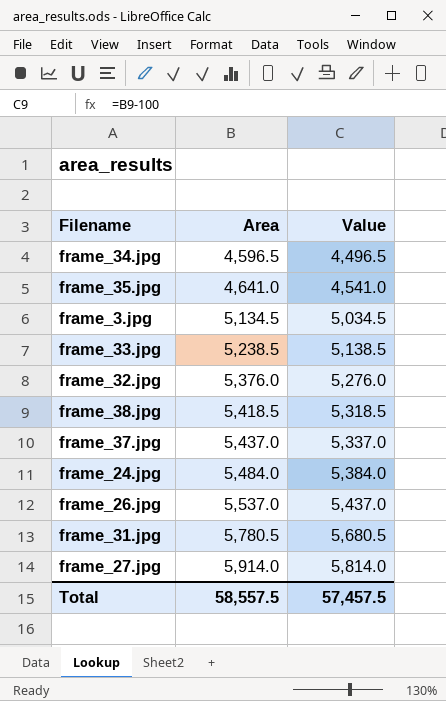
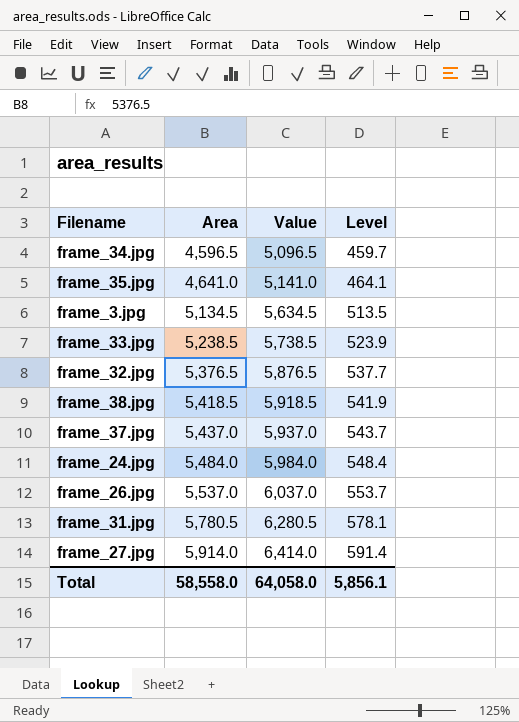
column Value | formula: [Area] - 100 -> [Area] + 500
column Level | formula: none -> [Area] * 0.1
frame_32.jpg | Area: 5,376.0 -> 5,376.5
Total | Area: 58,557.5 -> 58,558.0
Total | Value: 57,457.5 -> 64,058.0

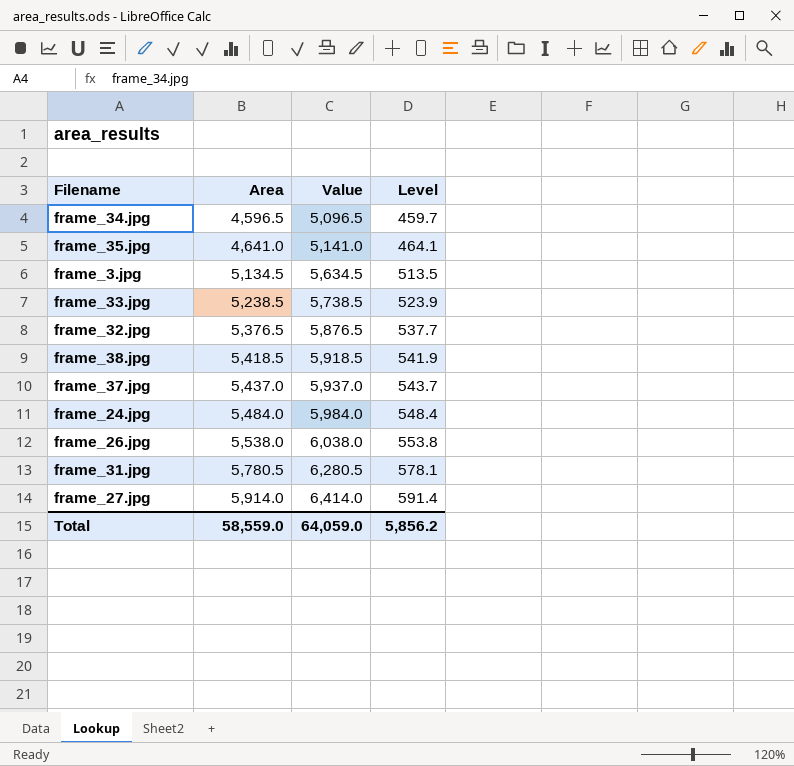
frame_26.jpg | Area: 5,537.0 -> 5,538.0
frame_26.jpg | Value: 6,037.0 -> 6,038.0
frame_26.jpg | Level: 553.7 -> 553.8
Total | Area: 58,558.0 -> 58,559.0
Total | Value: 64,058.0 -> 64,059.0
Total | Level: 5,856.1 -> 5,856.2

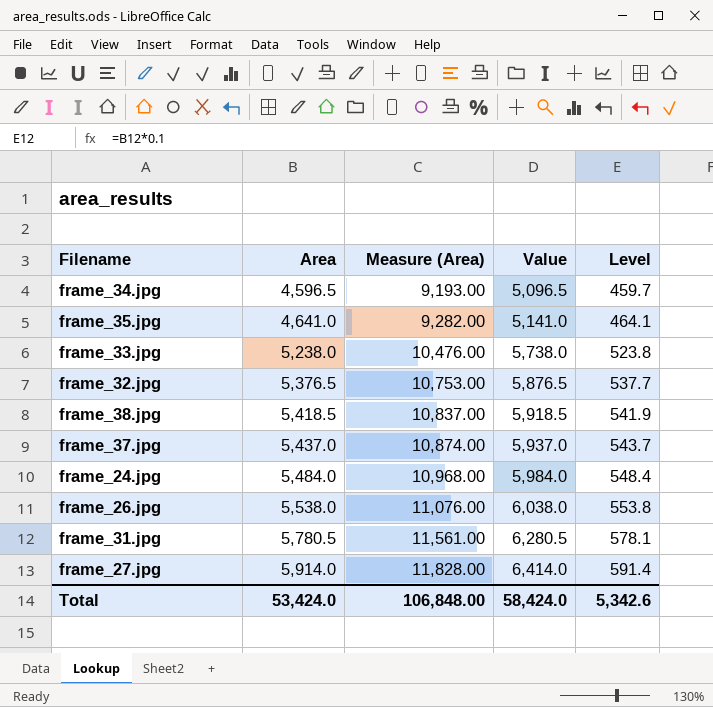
column Measure (Area) | formula: none -> [Area] * 2
row frame_3.jpg: 5,134.5 | 5,634.5 | 513.5 -> none
frame_33.jpg | Area: 5,238.5 -> 5,238.0
frame_33.jpg | Value: 5,738.5 -> 5,738.0
frame_33.jpg | Level: 523.9 -> 523.8
Total | Area: 58,559.0 -> 53,424.0
Total | Value: 64,059.0 -> 58,424.0
Total | Level: 5,856.2 -> 5,342.6

